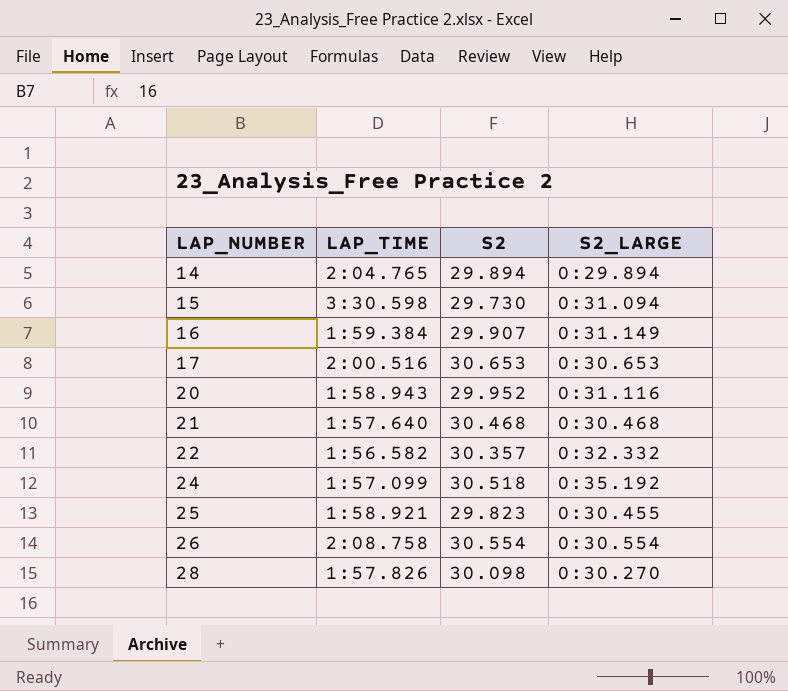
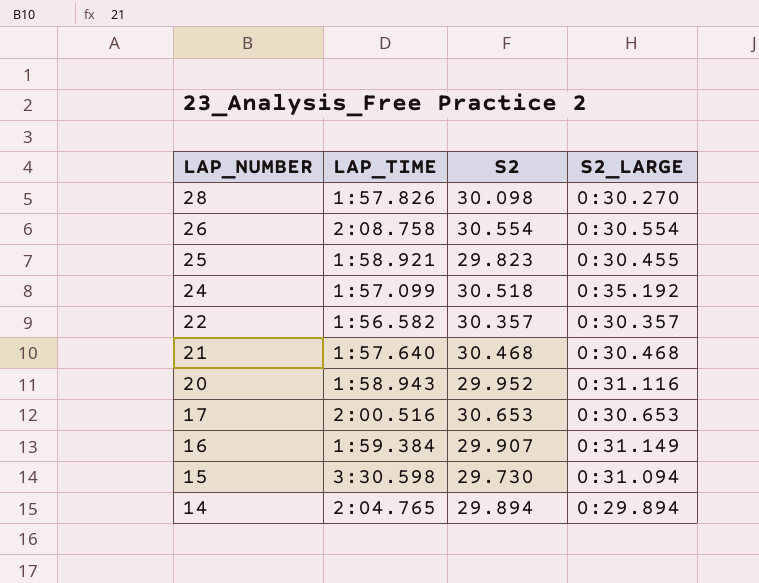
row order: LAP_NUMBER ascending -> LAP_NUMBER descending
22 | S2_LARGE: 0:32.332 -> 0:30.357

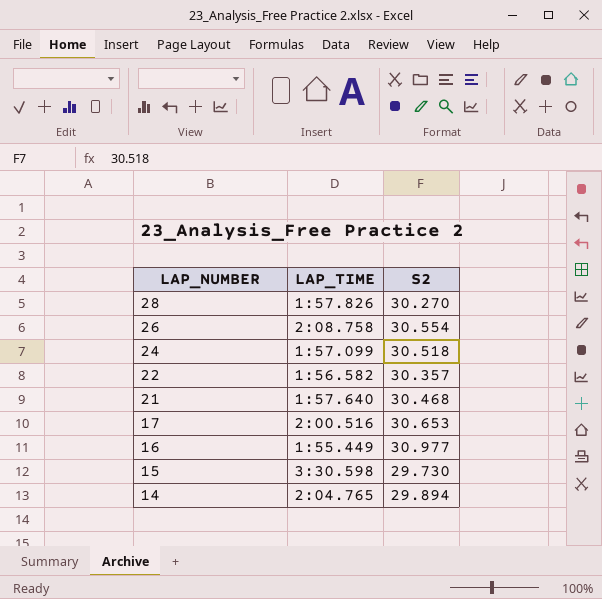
column S2_LARGE | position: 4 -> none
row 25: 1:58.921 | 29.823 | 0:30.455 -> none
row 20: 1:58.943 | 29.952 | 0:31.116 -> none
28 | S2: 30.098 -> 30.270
16 | LAP_TIME: 1:59.384 -> 1:55.449
16 | S2: 29.907 -> 30.977

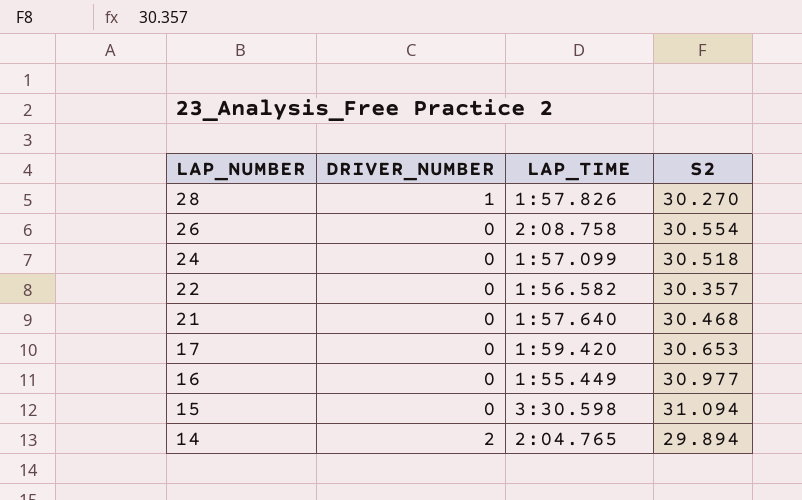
column DRIVER_NUMBER | position: none -> 2
17 | LAP_TIME: 2:00.516 -> 1:59.420
15 | S2: 29.730 -> 31.094

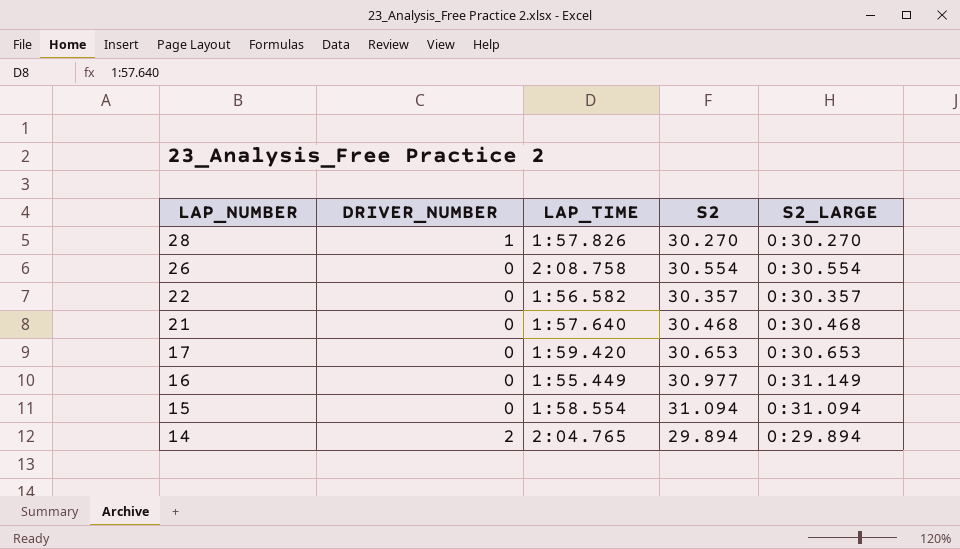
column S2_LARGE | position: none -> 5
row 24: 0 | 1:57.099 | 30.518 -> none
15 | LAP_TIME: 3:30.598 -> 1:58.554

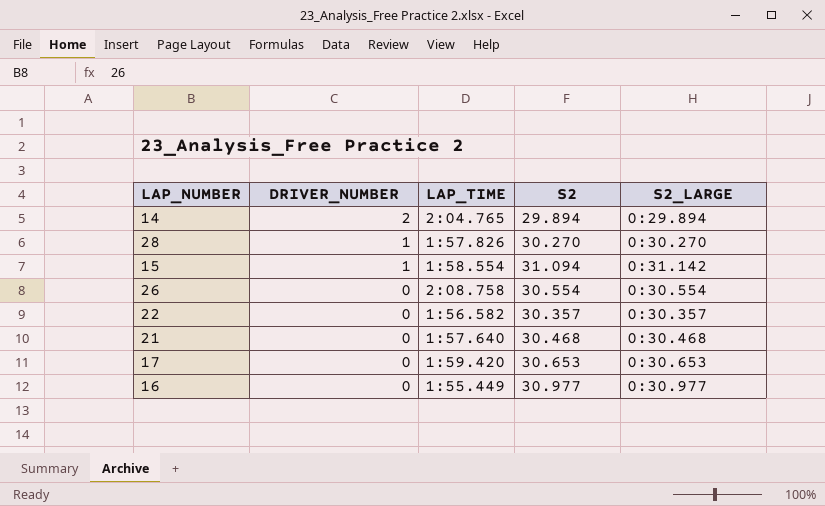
row order: LAP_NUMBER descending -> DRIVER_NUMBER descending
15 | DRIVER_NUMBER: 0 -> 1
15 | S2_LARGE: 0:31.094 -> 0:31.142
16 | S2_LARGE: 0:31.149 -> 0:30.977

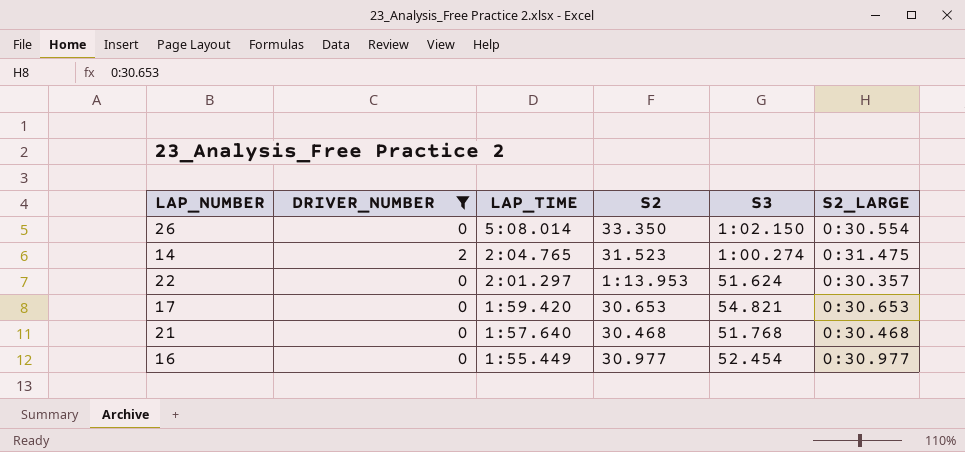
filter: none -> DRIVER_NUMBER != 1
row order: DRIVER_NUMBER descending -> LAP_TIME descending
column S3 | position: none -> 5
26 | LAP_TIME: 2:08.758 -> 5:08.014
26 | S2: 30.554 -> 33.350
14 | S2: 29.894 -> 31.523
14 | S2_LARGE: 0:29.894 -> 0:31.475
22 | LAP_TIME: 1:56.582 -> 2:01.297
22 | S2: 30.357 -> 1:13.953

